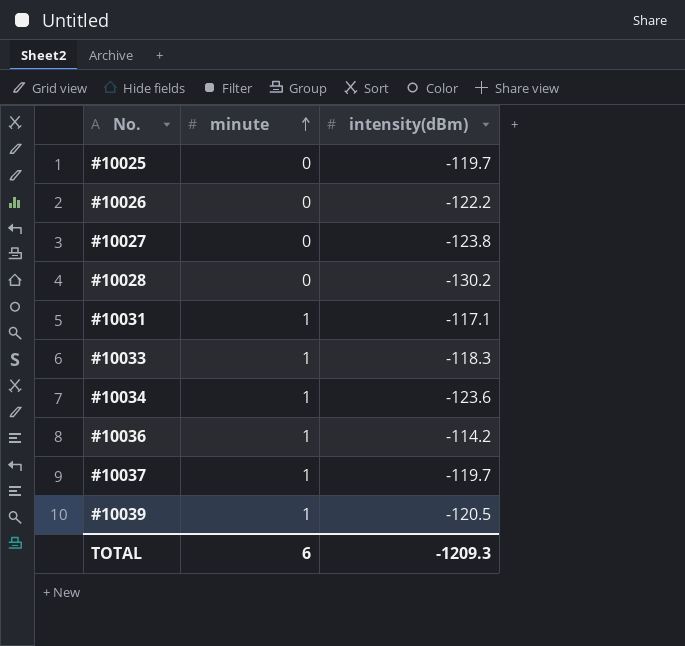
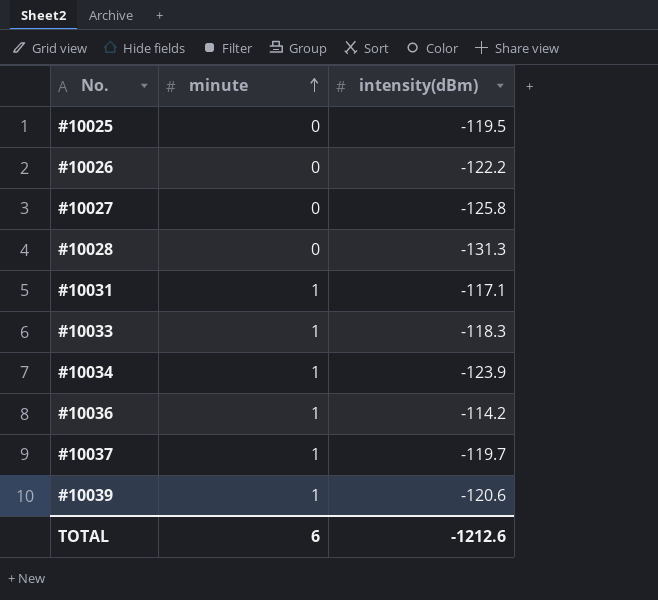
#10025 | intensity(dBm): -119.7 -> -119.5
#10027 | intensity(dBm): -123.8 -> -125.8
#10028 | intensity(dBm): -130.2 -> -131.3
#10034 | intensity(dBm): -123.6 -> -123.9
#10039 | intensity(dBm): -120.5 -> -120.6
TOTAL | intensity(dBm): -1209.3 -> -1212.6

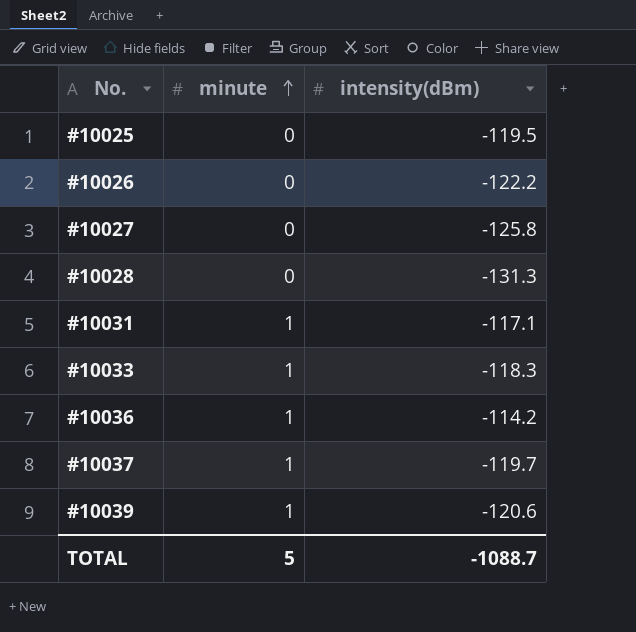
row #10034: 1 | -123.9 -> none
TOTAL | minute: 6 -> 5
TOTAL | intensity(dBm): -1212.6 -> -1088.7

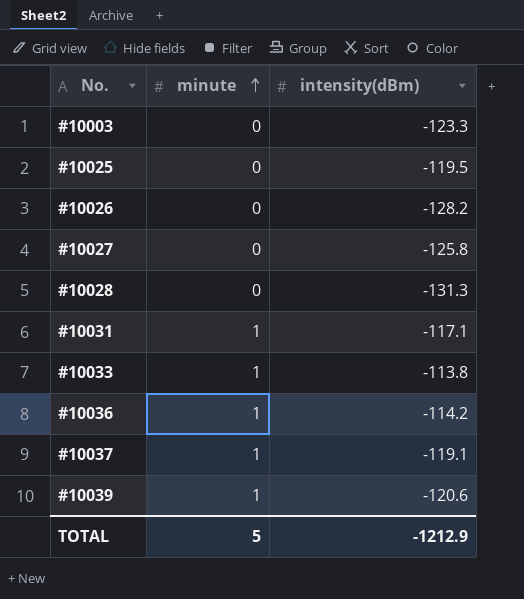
row #10003: none -> 0 | -123.3
#10026 | intensity(dBm): -122.2 -> -128.2
#10033 | intensity(dBm): -118.3 -> -113.8
#10037 | intensity(dBm): -119.7 -> -119.1
TOTAL | intensity(dBm): -1088.7 -> -1212.9

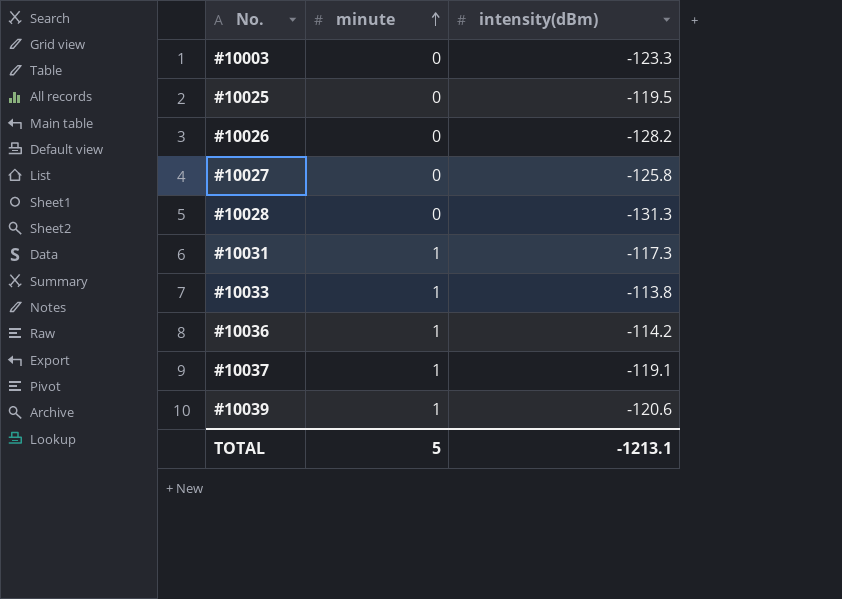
#10031 | intensity(dBm): -117.1 -> -117.3
TOTAL | intensity(dBm): -1212.9 -> -1213.1

